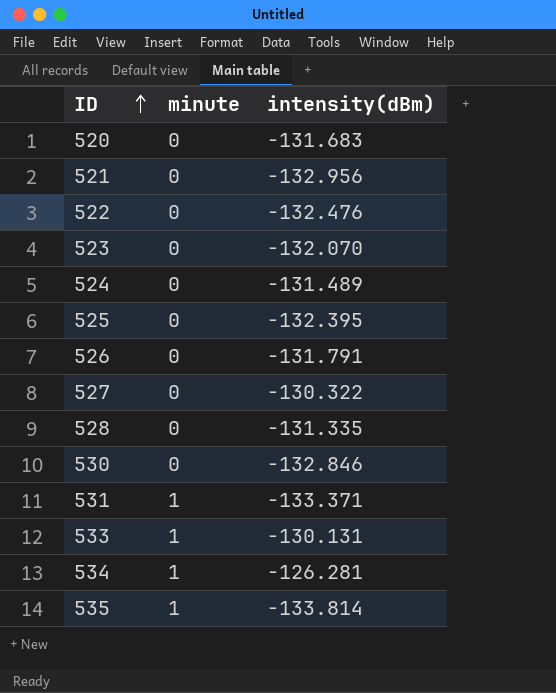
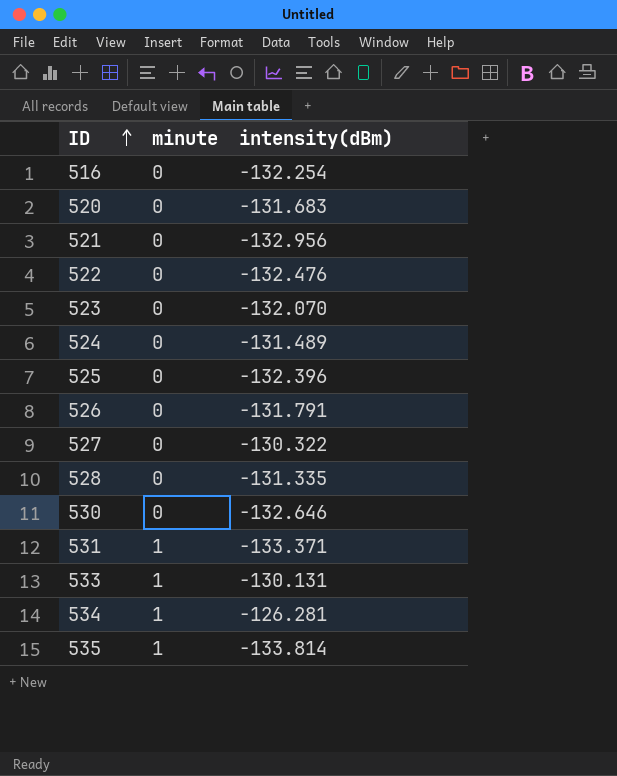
row 516: none -> 0 | -132.254
525 | intensity(dBm): -132.395 -> -132.396
530 | intensity(dBm): -132.846 -> -132.646

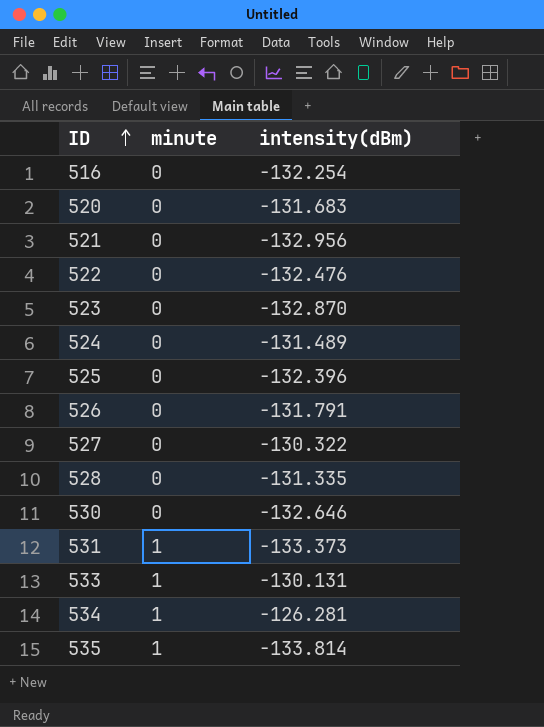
523 | intensity(dBm): -132.070 -> -132.870
531 | intensity(dBm): -133.371 -> -133.373

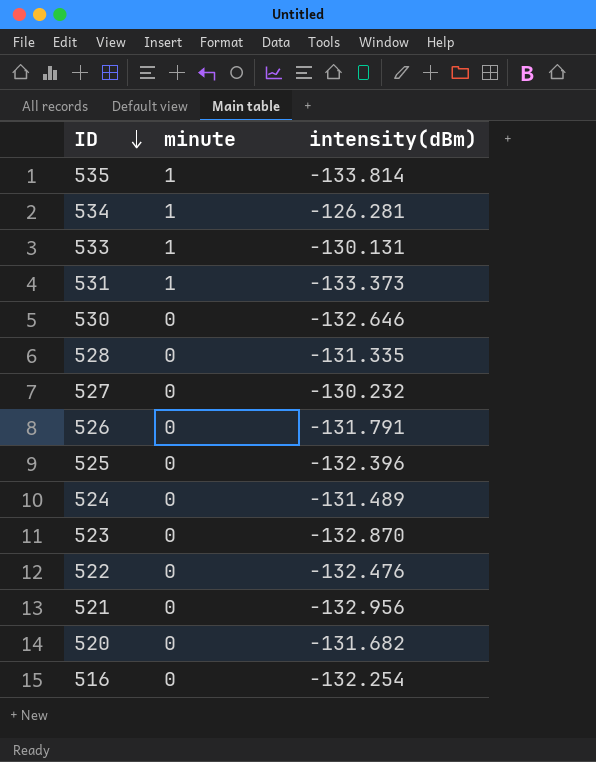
row order: ID ascending -> ID descending
527 | intensity(dBm): -130.322 -> -130.232
520 | intensity(dBm): -131.683 -> -131.682

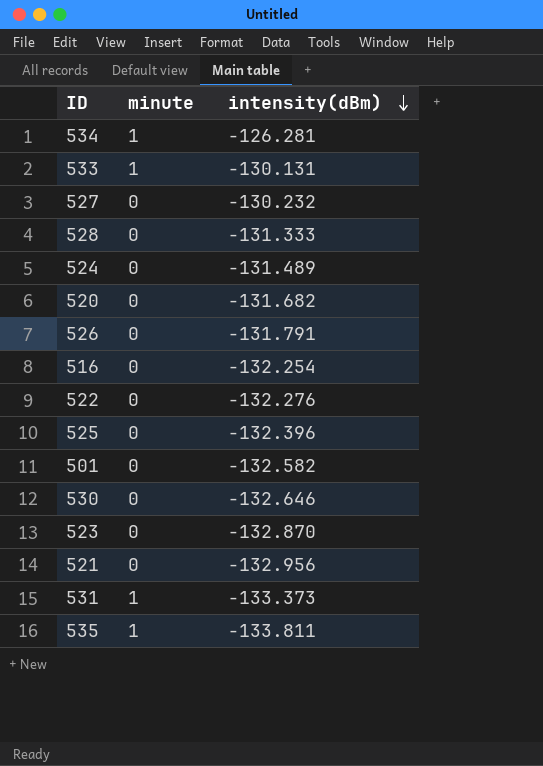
row order: ID descending -> intensity(dBm) descending
528 | intensity(dBm): -131.335 -> -131.333
522 | intensity(dBm): -132.476 -> -132.276
row 501: none -> 0 | -132.582
535 | intensity(dBm): -133.814 -> -133.811

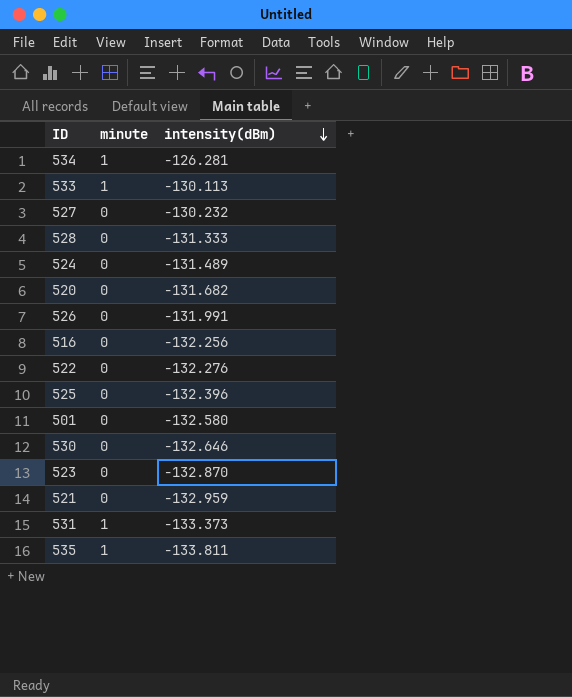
533 | intensity(dBm): -130.131 -> -130.113
526 | intensity(dBm): -131.791 -> -131.991
516 | intensity(dBm): -132.254 -> -132.256
501 | intensity(dBm): -132.582 -> -132.580
521 | intensity(dBm): -132.956 -> -132.959

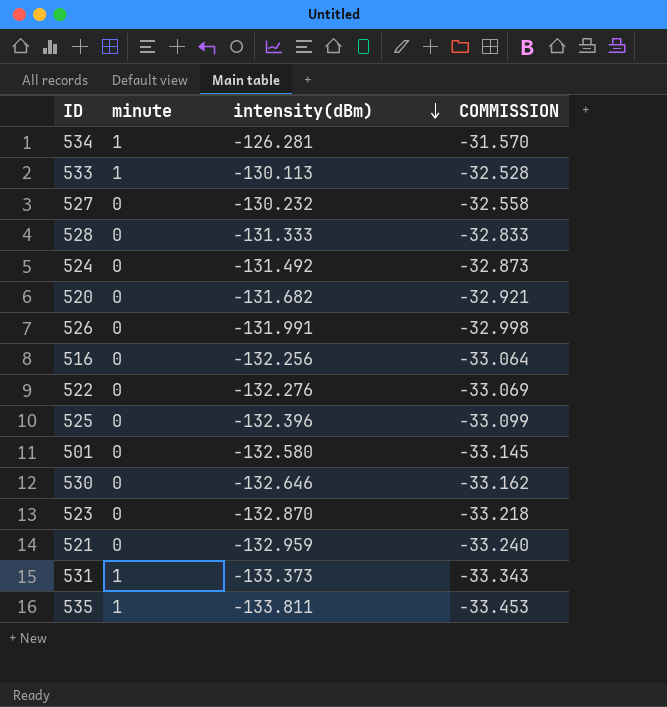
column COMMISSION | formula: none -> [intensity(dBm)] * 0.25
524 | intensity(dBm): -131.489 -> -131.492

